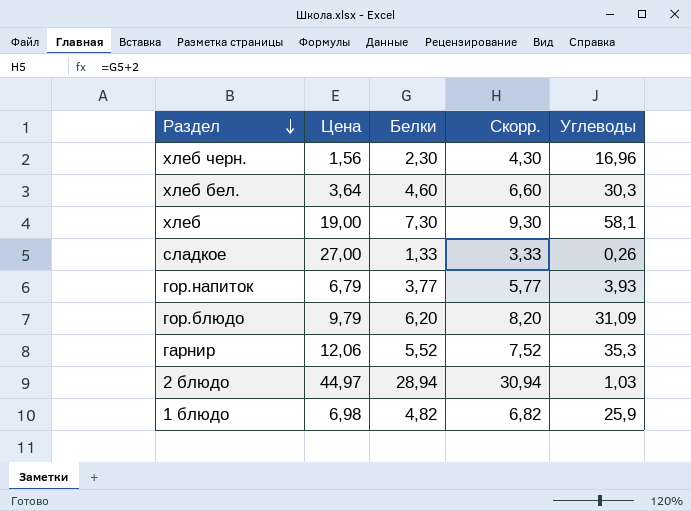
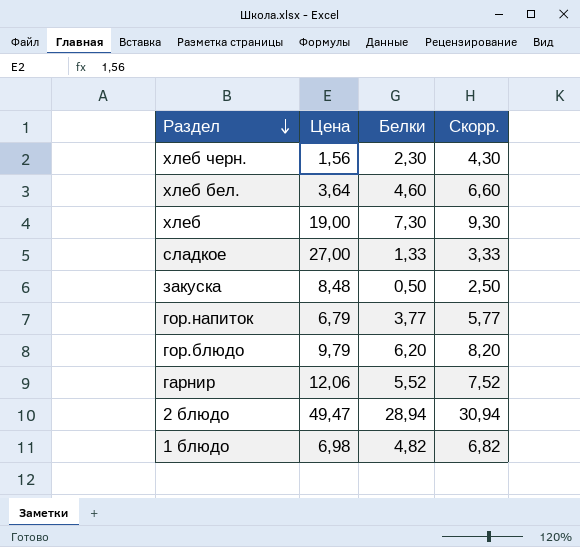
column Углеводы | position: 5 -> none
row закуска: none -> 8,48 | 0,50 | 2,50
2 блюдо | Цена: 44,97 -> 49,47

